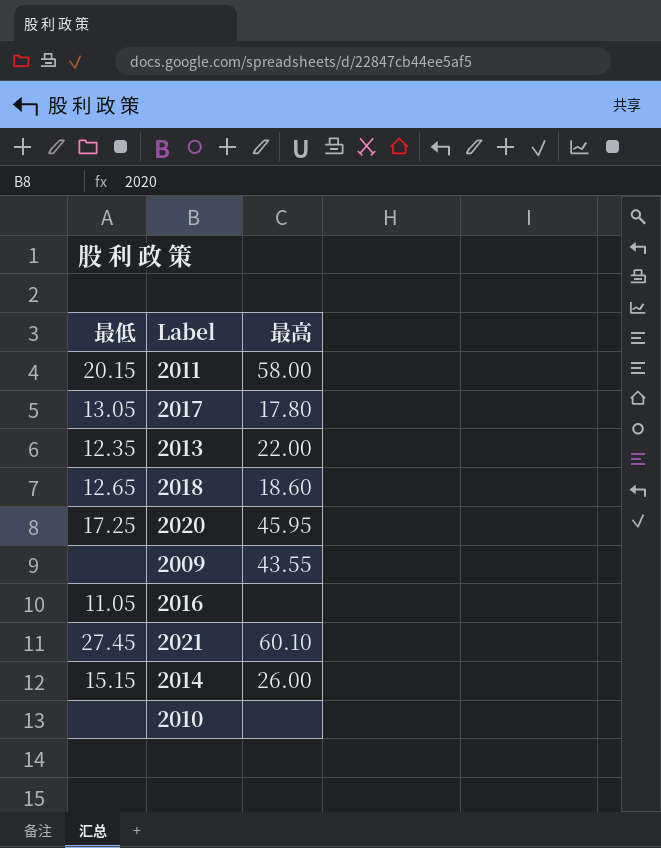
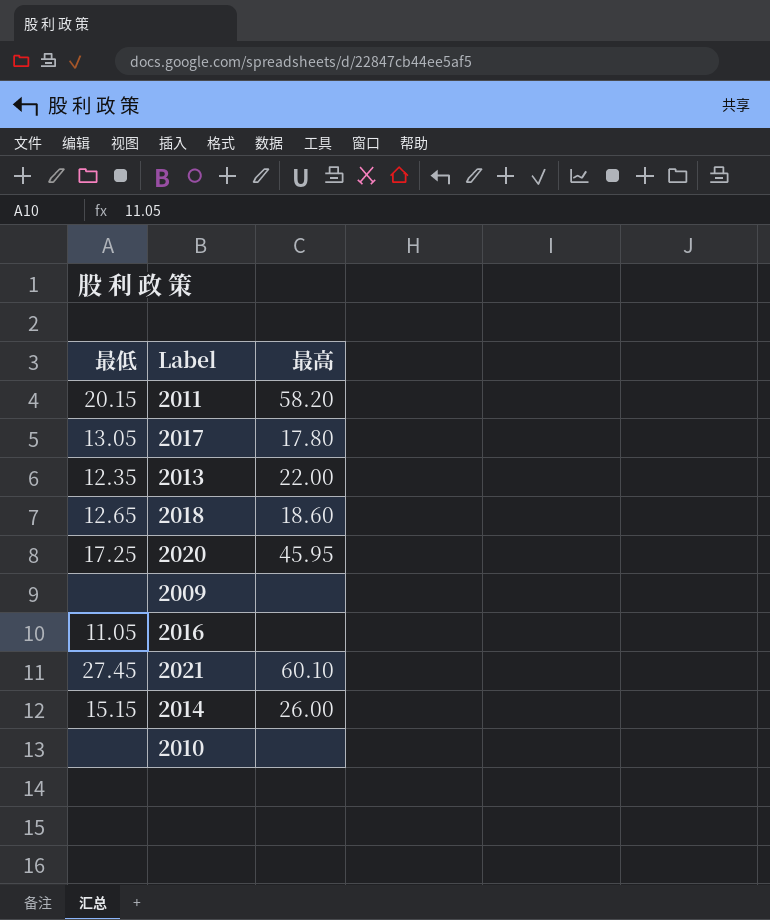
2011 | 最高: 58.00 -> 58.20
2009 | 最高: 43.55 -> none

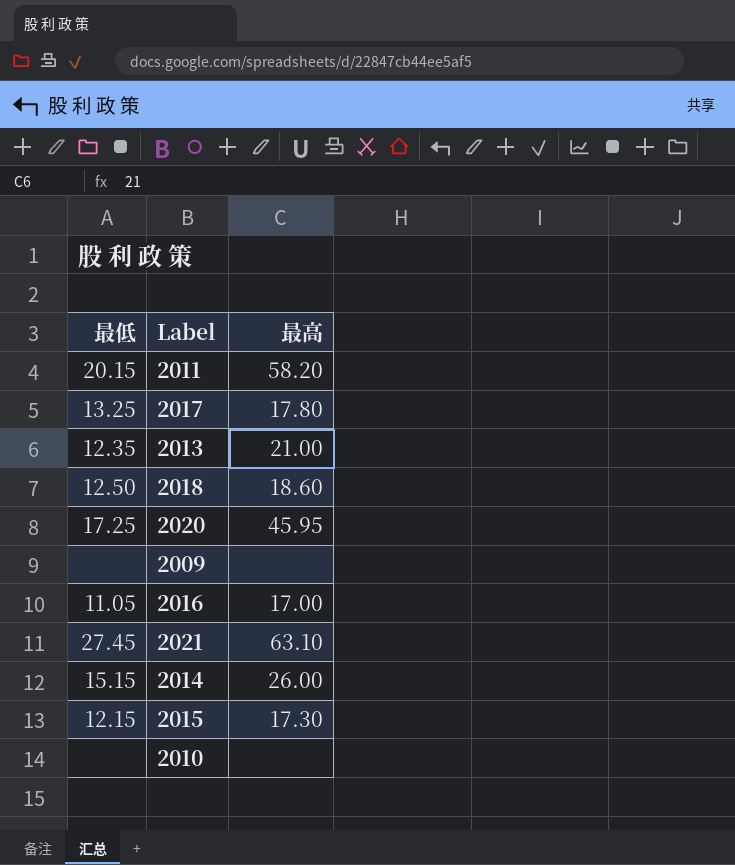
2017 | 最低: 13.05 -> 13.25
2013 | 最高: 22.00 -> 21.00
2018 | 最低: 12.65 -> 12.50
2016 | 最高: none -> 17.00
2021 | 最高: 60.10 -> 63.10
row 2015: none -> 12.15 | 17.30

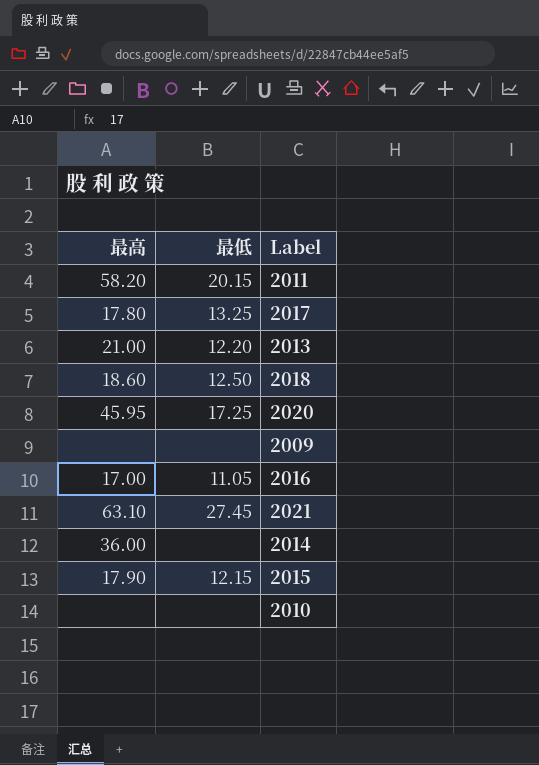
column 最高 | position: 3 -> 1
2013 | 最低: 12.35 -> 12.20
2014 | 最高: 26.00 -> 36.00
2014 | 最低: 15.15 -> none
2015 | 最高: 17.30 -> 17.90

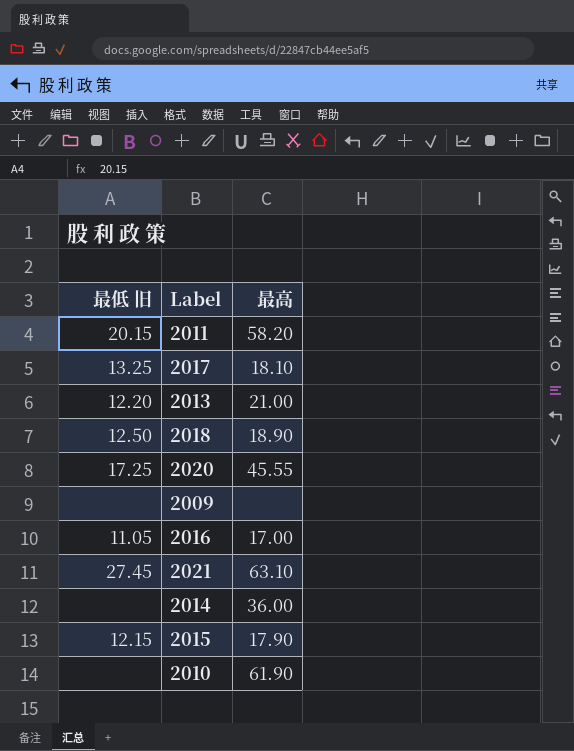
column name: 最低 -> 最低 旧
column 最高 | position: 1 -> 3
2017 | 最高: 17.80 -> 18.10
2018 | 最高: 18.60 -> 18.90
2020 | 最高: 45.95 -> 45.55
2010 | 最高: none -> 61.90

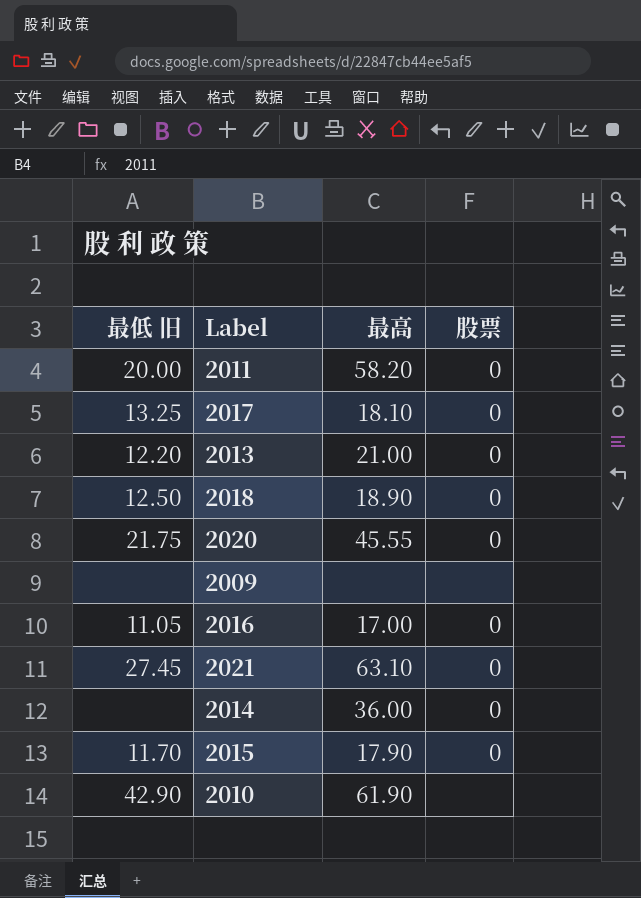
column 股票 | position: none -> 4
2011 | 最低 旧: 20.15 -> 20.00
2020 | 最低 旧: 17.25 -> 21.75
2015 | 最低 旧: 12.15 -> 11.70
2010 | 最低 旧: none -> 42.90

